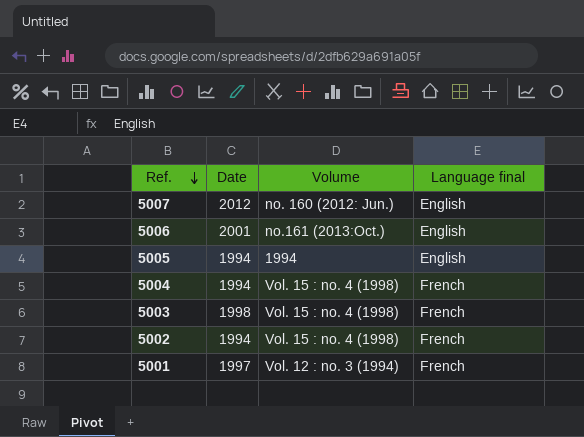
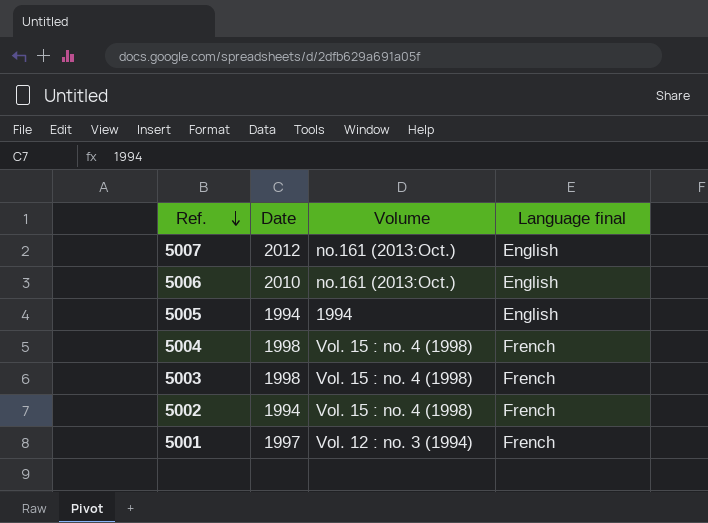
5007 | Volume: no. 160 (2012: Jun.) -> no.161 (2013:Oct.)
5006 | Date: 2001 -> 2010
5004 | Date: 1994 -> 1998

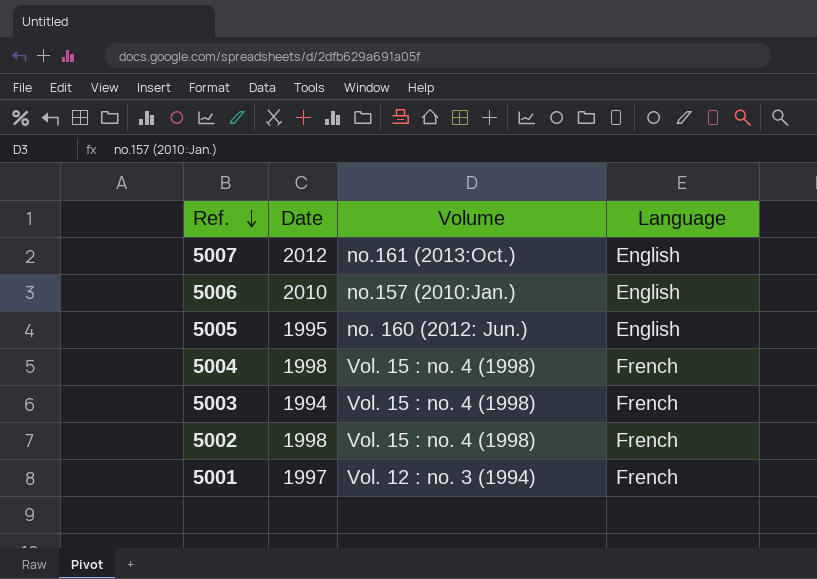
column name: Language final -> Language
5006 | Volume: no.161 (2013:Oct.) -> no.157 (2010:Jan.)
5005 | Date: 1994 -> 1995
5005 | Volume: 1994 -> no. 160 (2012: Jun.)
5003 | Date: 1998 -> 1994
5002 | Date: 1994 -> 1998

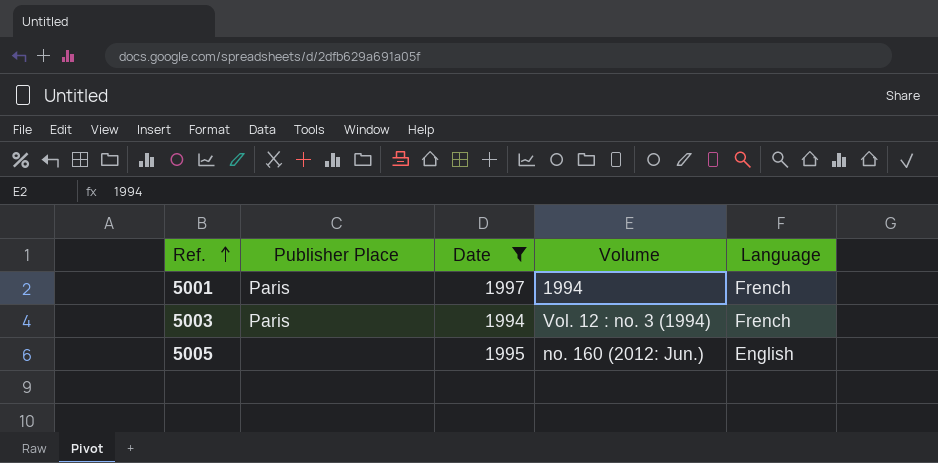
filter: none -> Date <= 1997
row order: Ref. descending -> Ref. ascending
column Publisher Place | position: none -> 2
5001 | Volume: Vol. 12 : no. 3 (1994) -> 1994
5003 | Volume: Vol. 15 : no. 4 (1998) -> Vol. 12 : no. 3 (1994)

